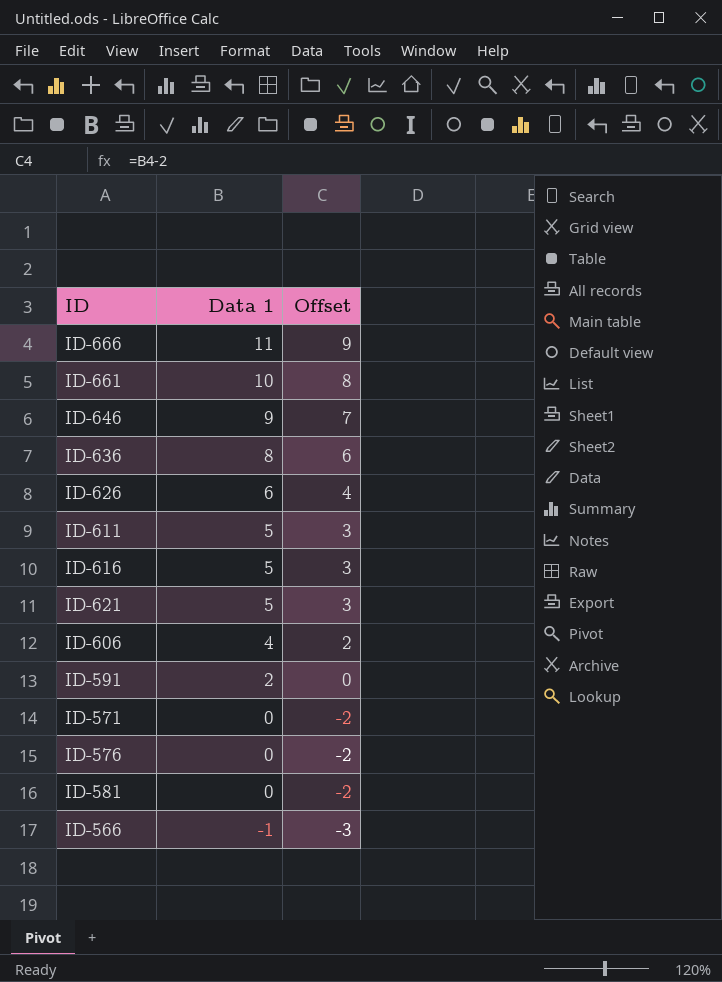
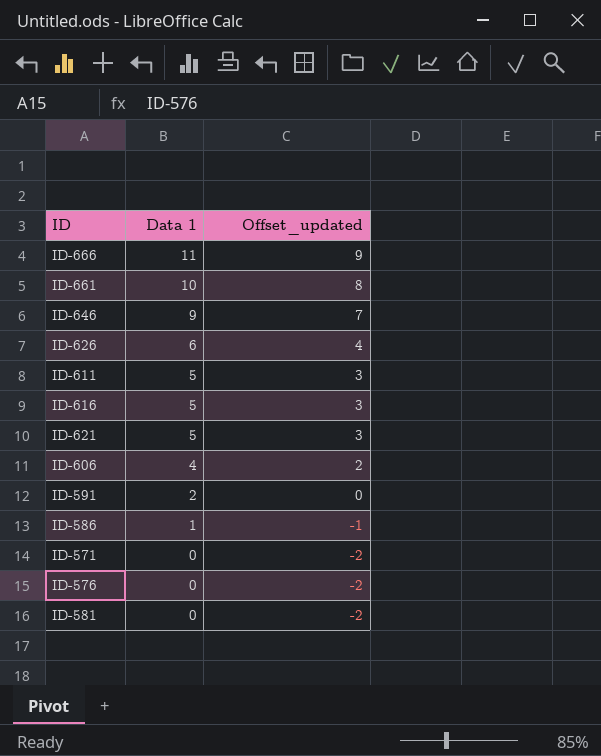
column name: Offset -> Offset_updated
row ID-636: 8 | 6 -> none
row ID-566: -1 | -3 -> none
row ID-586: none -> 1 | -1

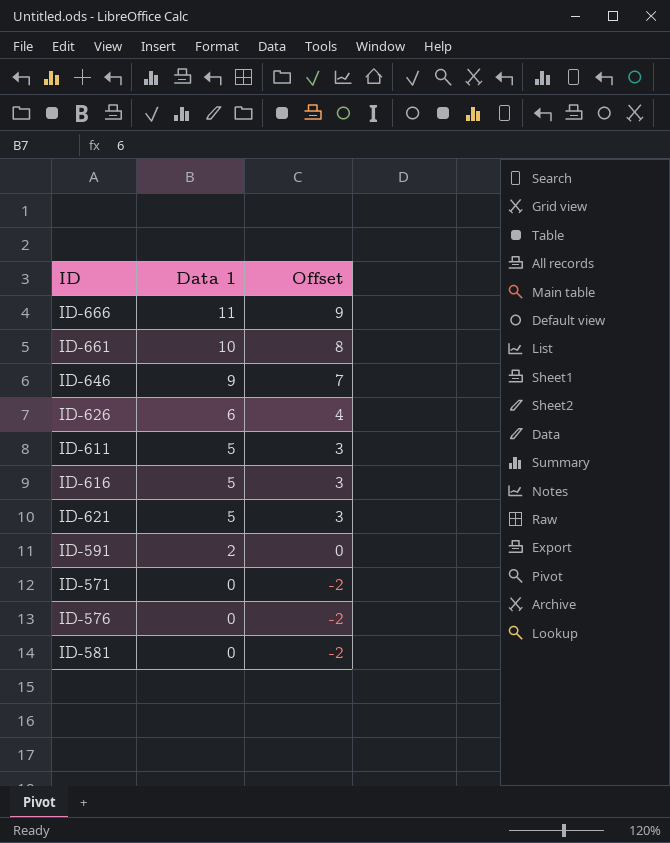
column name: Offset_updated -> Offset
row ID-606: 4 | 2 -> none
row ID-586: 1 | -1 -> none

